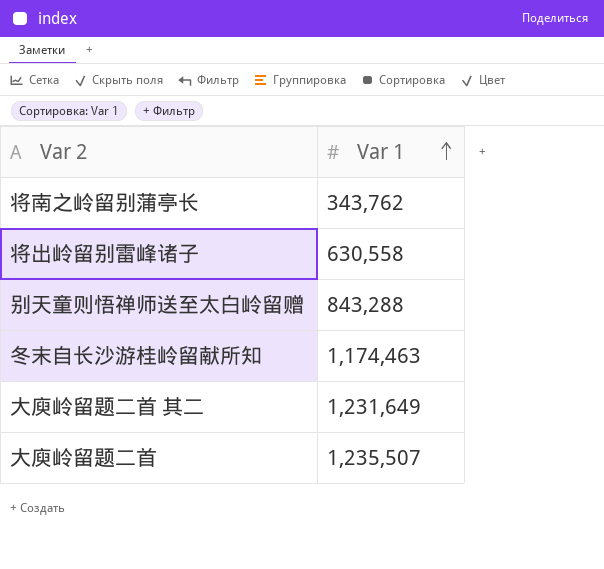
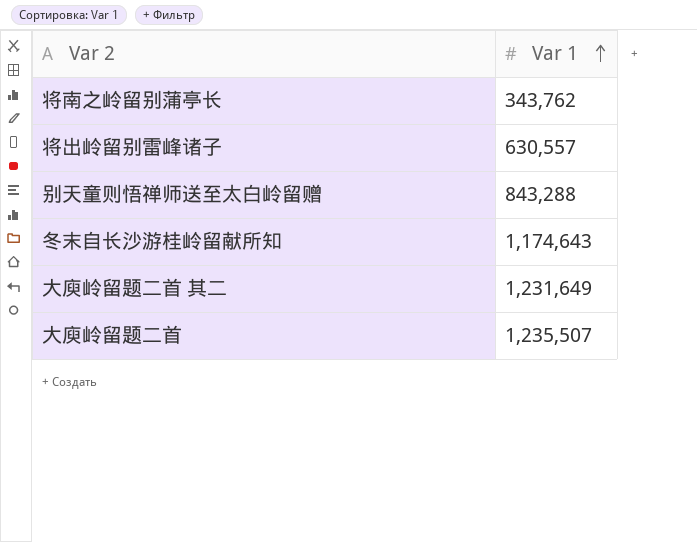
将出岭留别雷峰诸子 | Var 1: 630,558 -> 630,557
冬末自长沙游桂岭留献所知 | Var 1: 1,174,463 -> 1,174,643

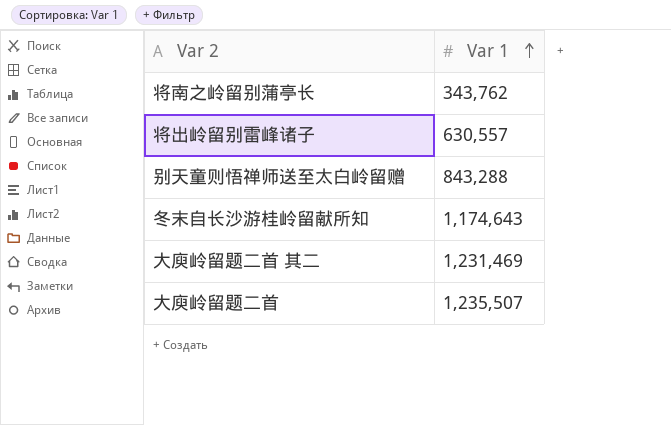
大庾岭留题二首 其二 | Var 1: 1,231,649 -> 1,231,469

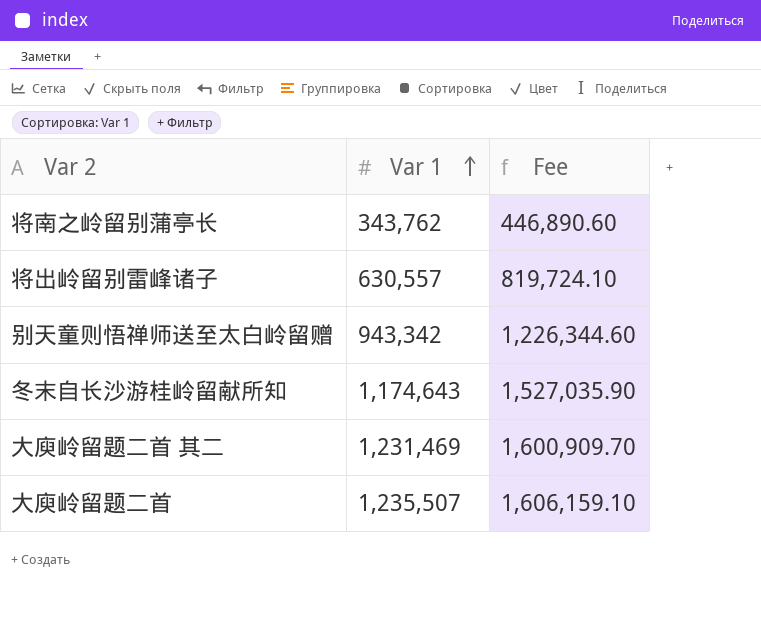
column Fee | formula: none -> [Var 1] * 1.3
别天童则悟禅师送至太白岭留赠 | Var 1: 843,288 -> 943,342

